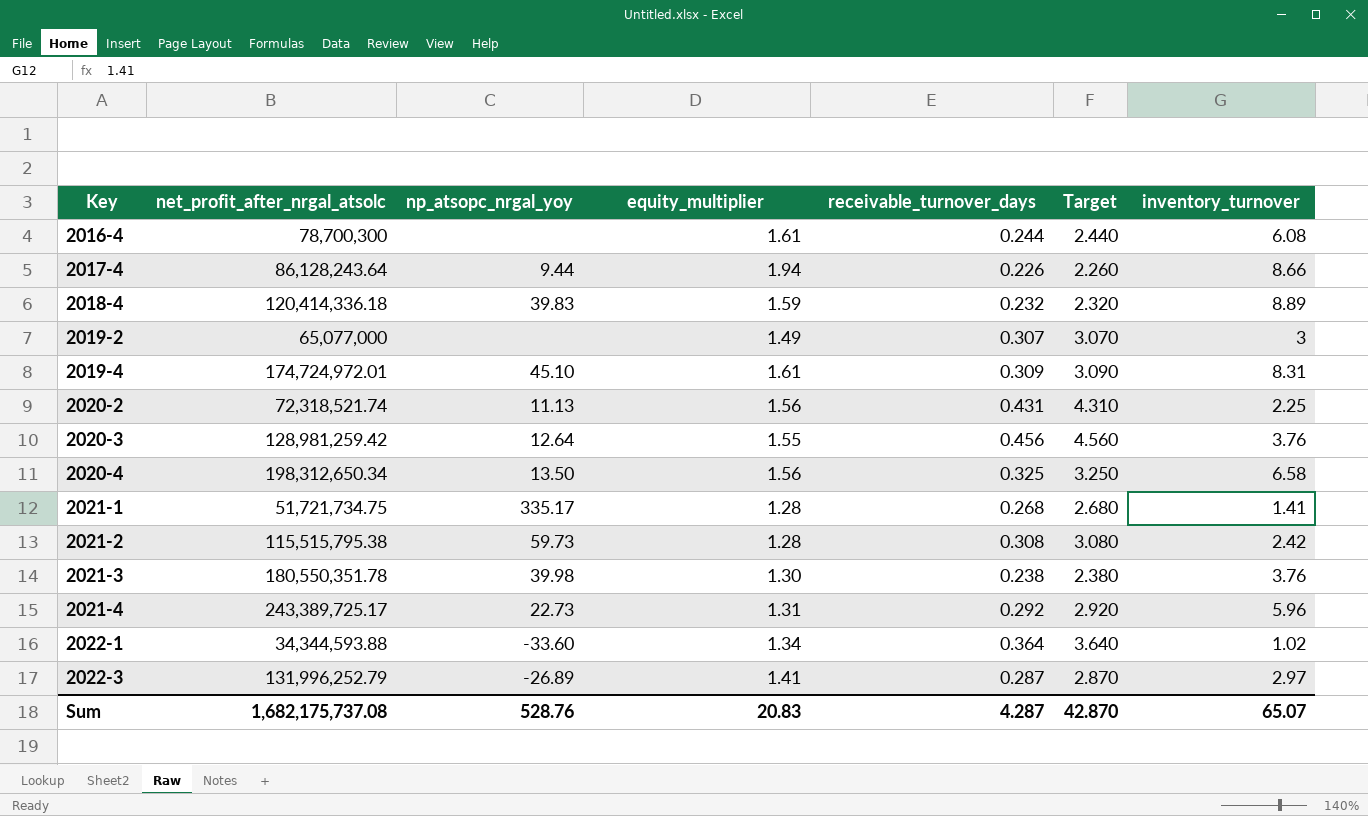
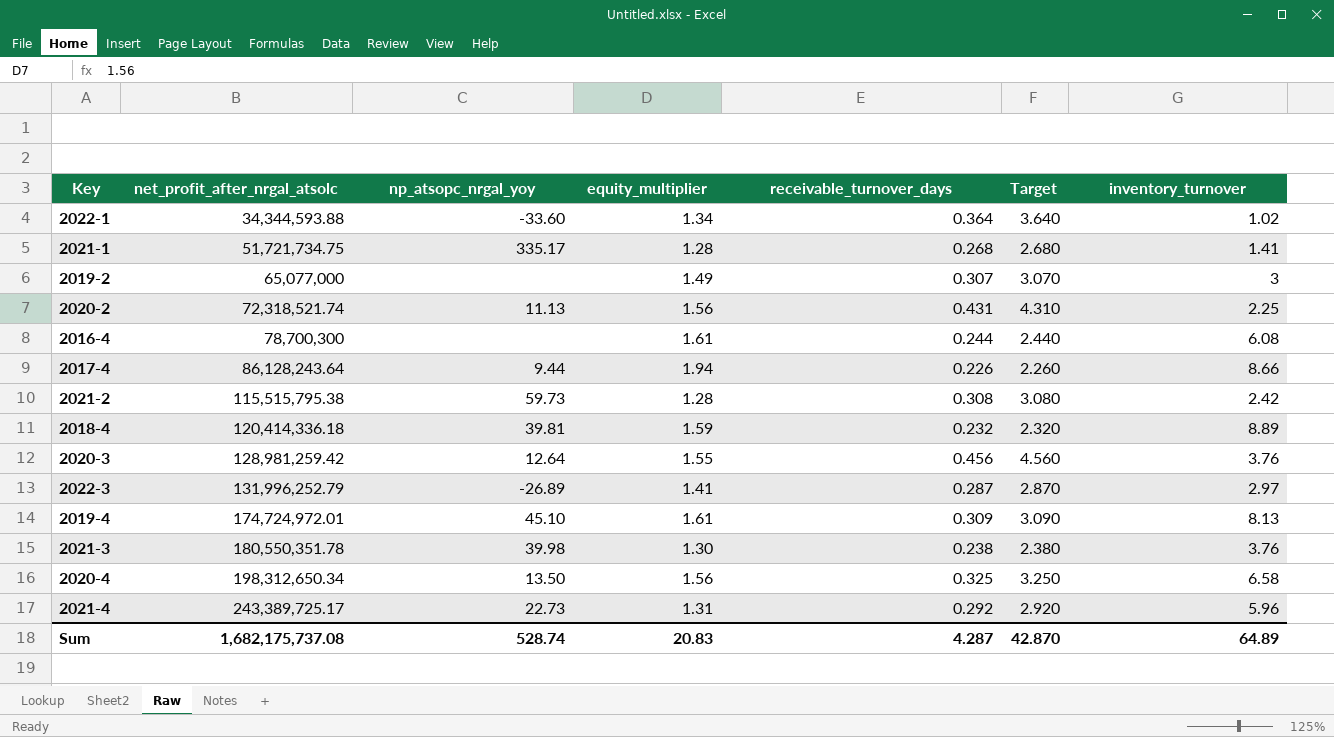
row order: Key ascending -> net_profit_after_nrgal_atsolc ascending
2018-4 | np_atsopc_nrgal_yoy: 39.83 -> 39.81
2019-4 | inventory_turnover: 8.31 -> 8.13
Sum | np_atsopc_nrgal_yoy: 528.76 -> 528.74
Sum | inventory_turnover: 65.07 -> 64.89

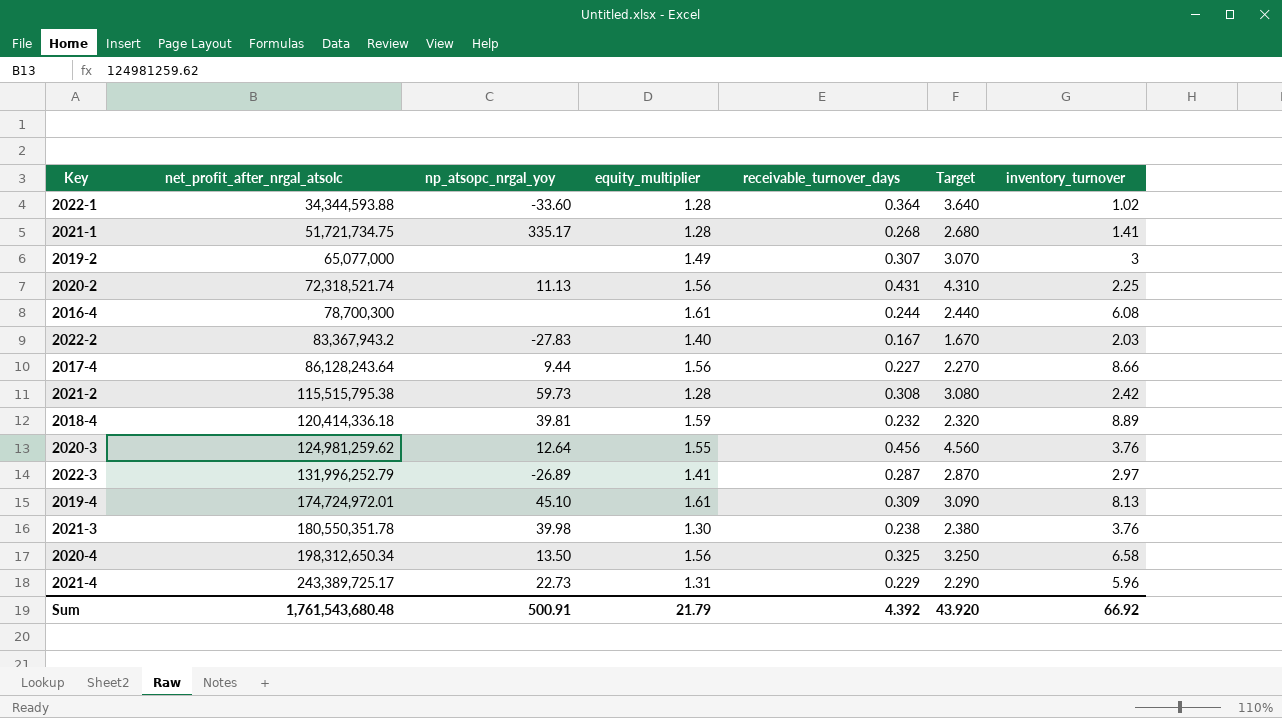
2022-1 | equity_multiplier: 1.34 -> 1.28
row 2022-2: none -> 83,367,943.2 | -27.83 | 1.40 | 0.167 | 1.670 | 2.03
2017-4 | equity_multiplier: 1.94 -> 1.56
2017-4 | receivable_turnover_days: 0.226 -> 0.227
2017-4 | Target: 2.260 -> 2.270
2020-3 | net_profit_after_nrgal_atsolc: 128,981,259.42 -> 124,981,259.62
2021-4 | receivable_turnover_days: 0.292 -> 0.229
2021-4 | Target: 2.920 -> 2.290
Sum | net_profit_after_nrgal_atsolc: 1,682,175,737.08 -> 1,761,543,680.48
Sum | np_atsopc_nrgal_yoy: 528.74 -> 500.91
Sum | equity_multiplier: 20.83 -> 21.79
Sum | receivable_turnover_days: 4.287 -> 4.392
Sum | Target: 42.870 -> 43.920
Sum | inventory_turnover: 64.89 -> 66.92

